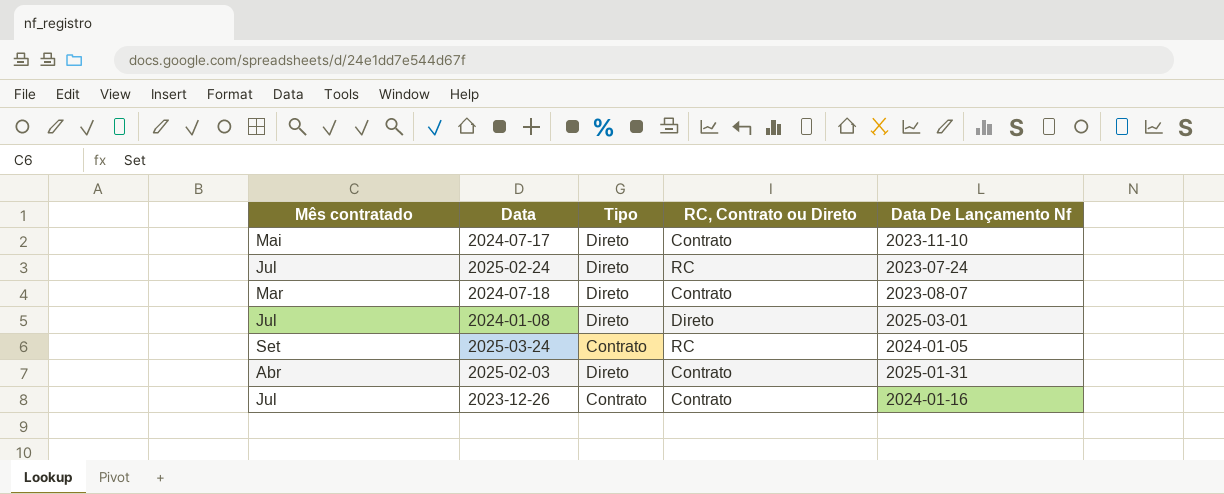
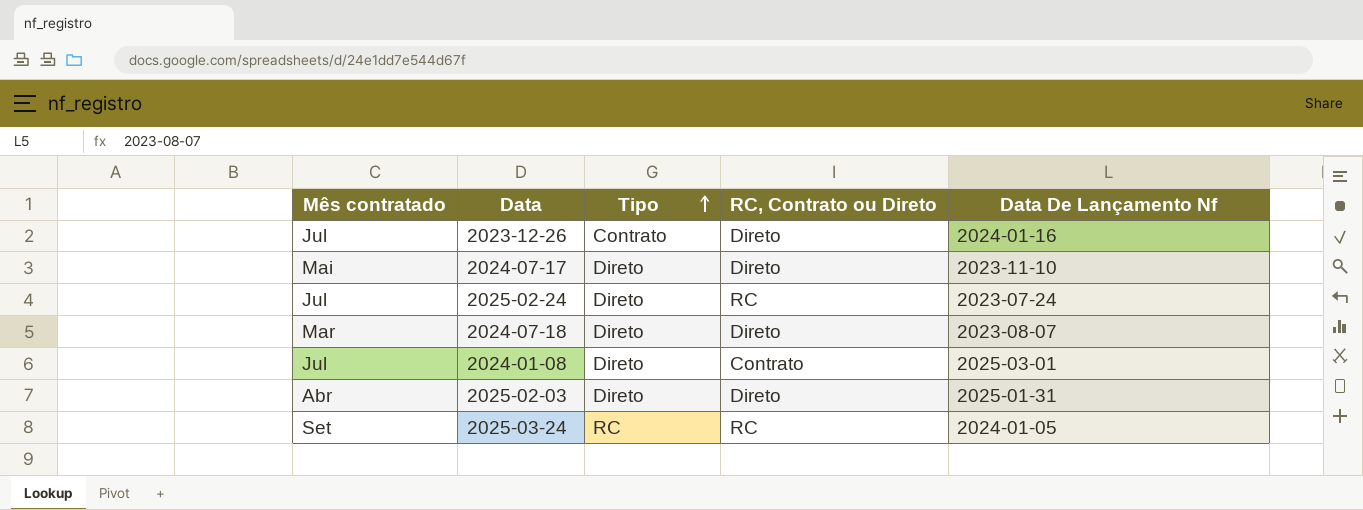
row order: none -> Tipo ascending
2023-12-26 | RC, Contrato ou Direto: Contrato -> Direto
2024-07-17 | RC, Contrato ou Direto: Contrato -> Direto
2024-07-18 | RC, Contrato ou Direto: Contrato -> Direto
2024-01-08 | RC, Contrato ou Direto: Direto -> Contrato
2025-02-03 | RC, Contrato ou Direto: Contrato -> Direto
2025-03-24 | Tipo: Contrato -> RC

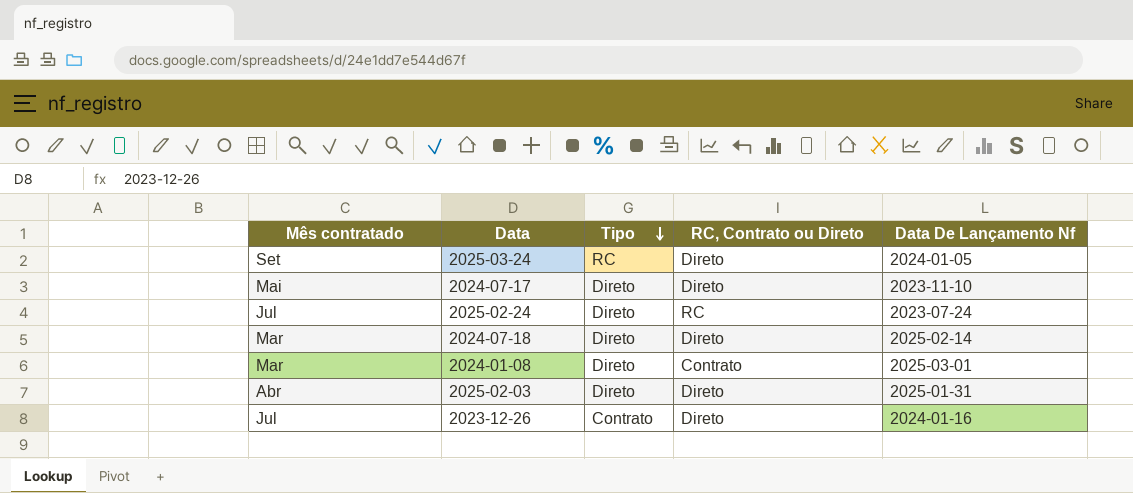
row order: Tipo ascending -> Tipo descending
2025-03-24 | RC, Contrato ou Direto: RC -> Direto
2024-07-18 | Data De Lançamento Nf: 2023-08-07 -> 2025-02-14
2024-01-08 | Mês contratado: Jul -> Mar

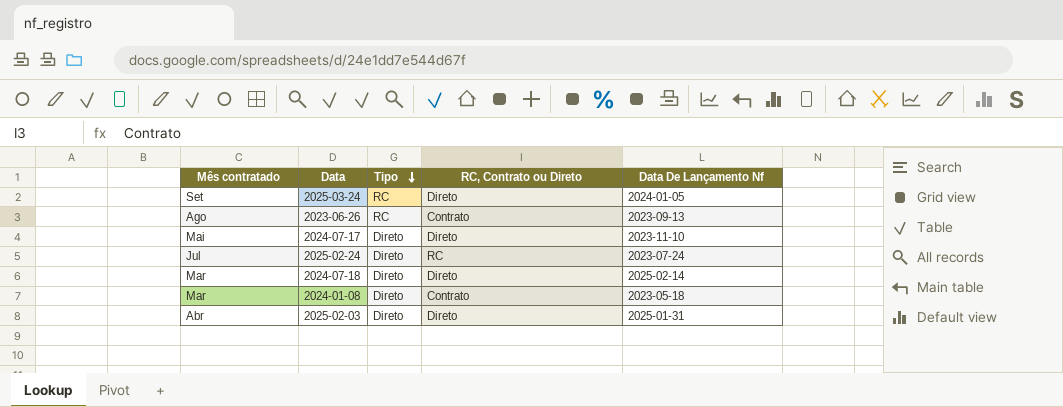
row 2023-12-26: Jul | Contrato | Direto | 2024-01-16 -> none
row 2023-06-26: none -> Ago | RC | Contrato | 2023-09-13
2024-01-08 | Data De Lançamento Nf: 2025-03-01 -> 2023-05-18

